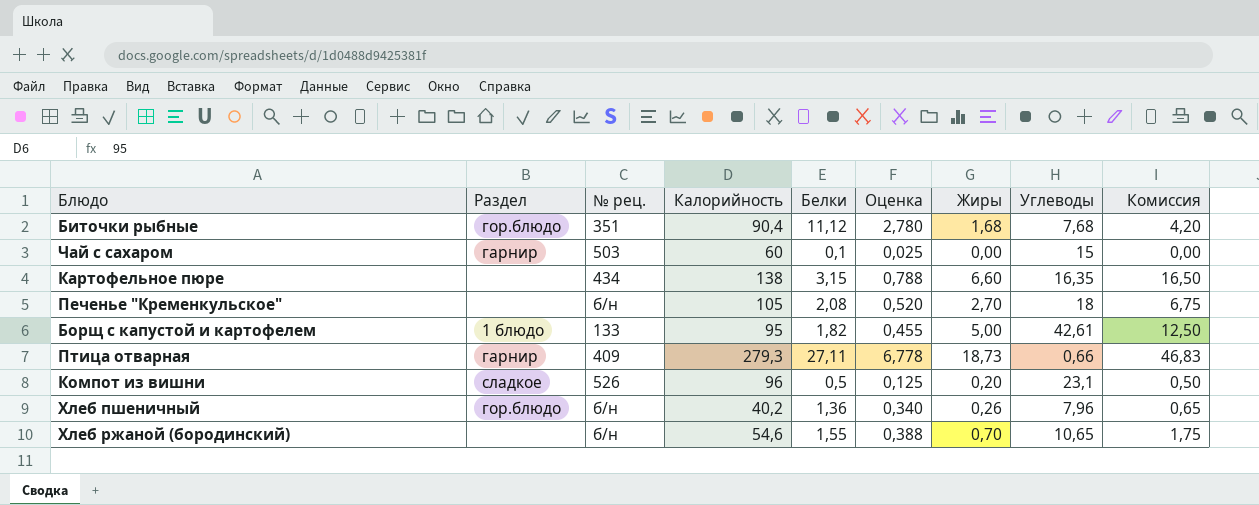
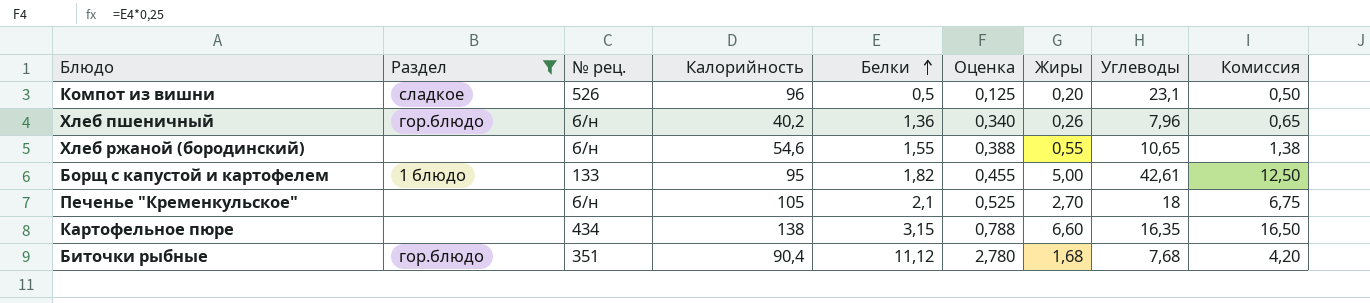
filter: none -> Раздел != гарнир
row order: none -> Белки ascending
Хлеб ржаной (бородинский) | Жиры: 0,70 -> 0,55
Хлеб ржаной (бородинский) | Комиссия: 1,75 -> 1,38
Печенье "Кременкульское" | Белки: 2,08 -> 2,1
Печенье "Кременкульское" | Оценка: 0,520 -> 0,525

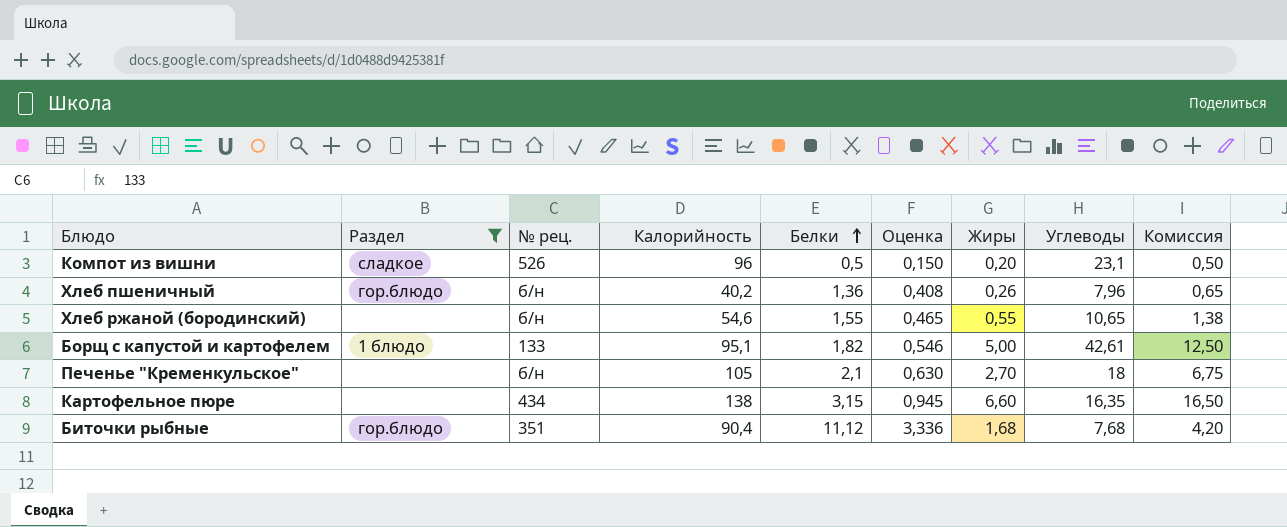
column Оценка | formula: [Белки] * 0,25 -> [Белки] * 0,3
Борщ с капустой и картофелем | Калорийность: 95 -> 95,1

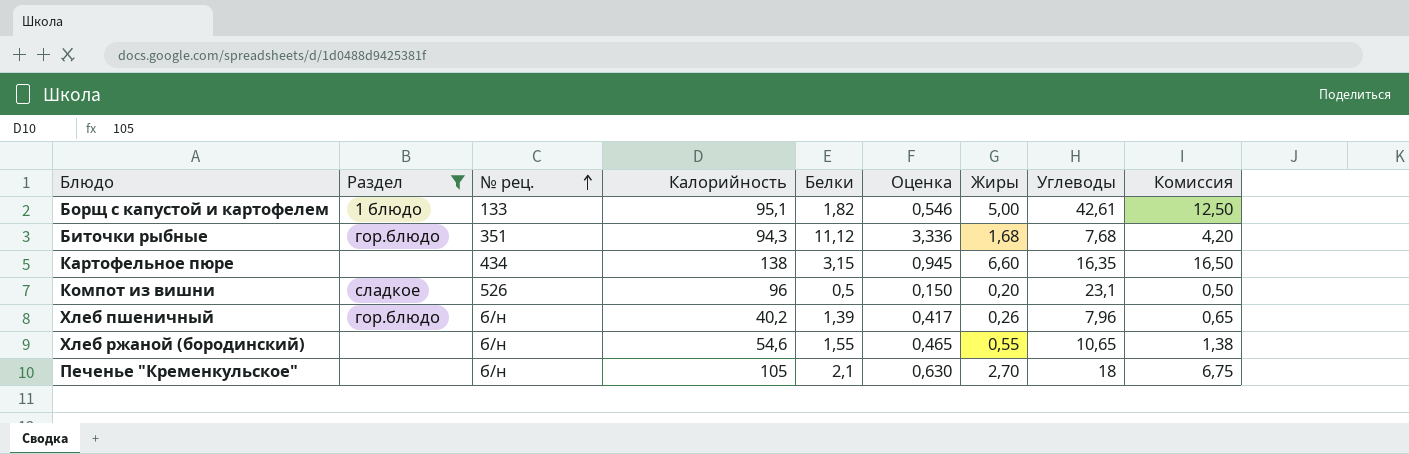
row order: Белки ascending -> № рец. ascending
Биточки рыбные | Калорийность: 90,4 -> 94,3
Хлеб пшеничный | Белки: 1,36 -> 1,39
Хлеб пшеничный | Оценка: 0,408 -> 0,417

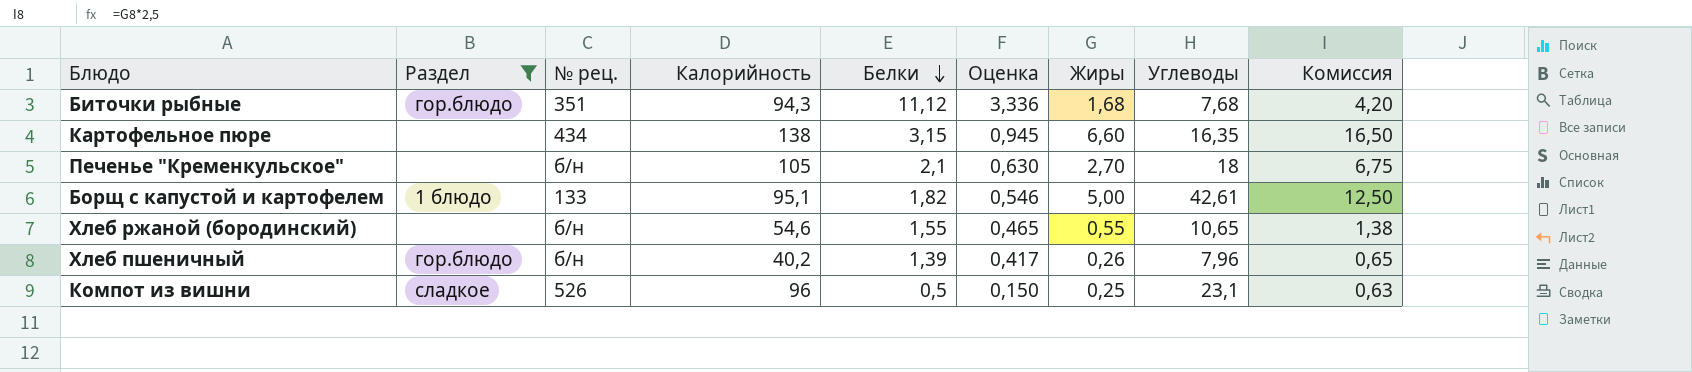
row order: № рец. ascending -> Белки descending
Компот из вишни | Жиры: 0,20 -> 0,25
Компот из вишни | Комиссия: 0,50 -> 0,63

